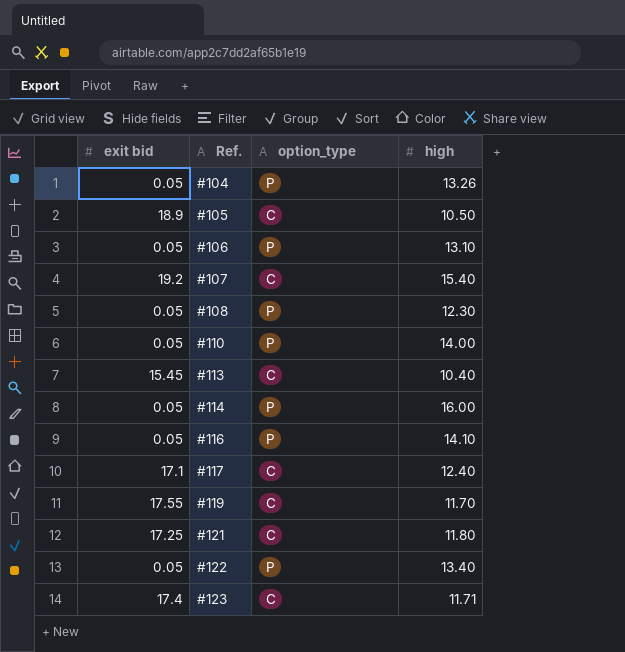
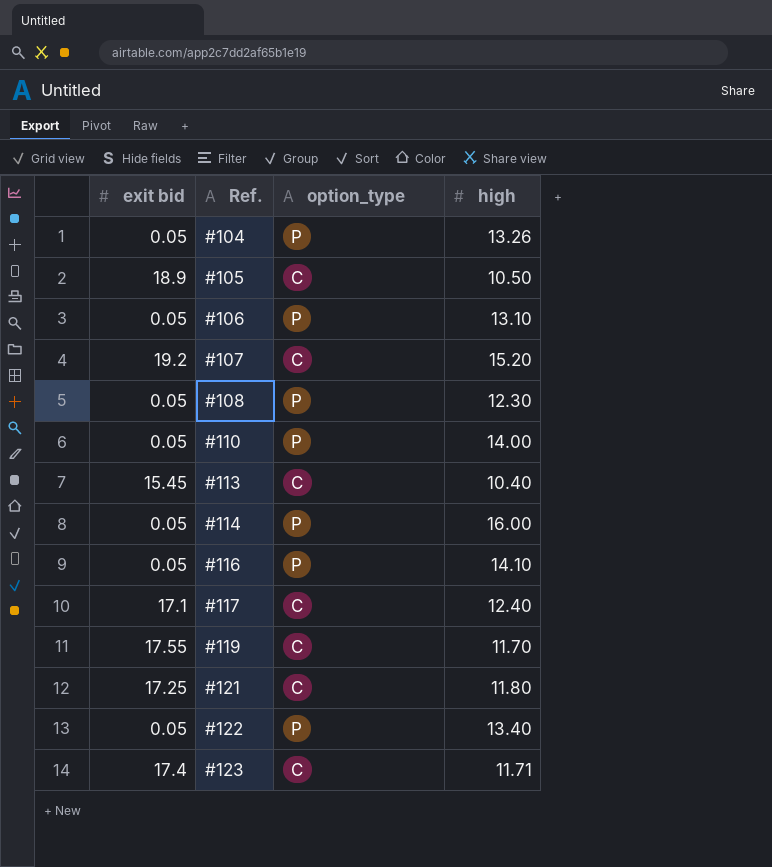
#107 | high: 15.40 -> 15.20

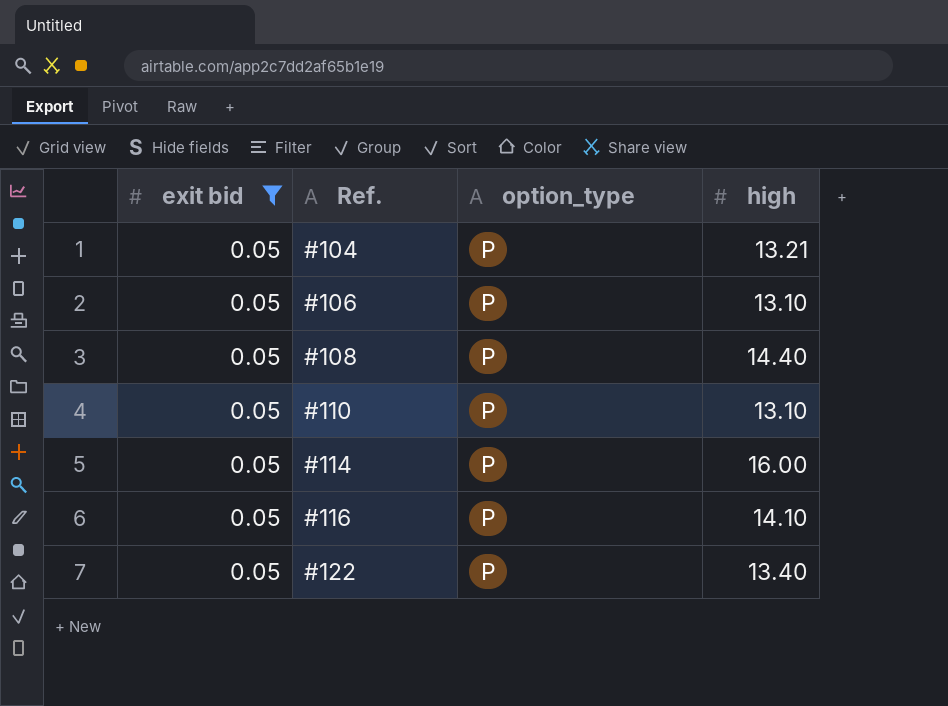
filter: none -> exit bid = 0.05
#104 | high: 13.26 -> 13.21
#108 | high: 12.30 -> 14.40
#110 | high: 14.00 -> 13.10

